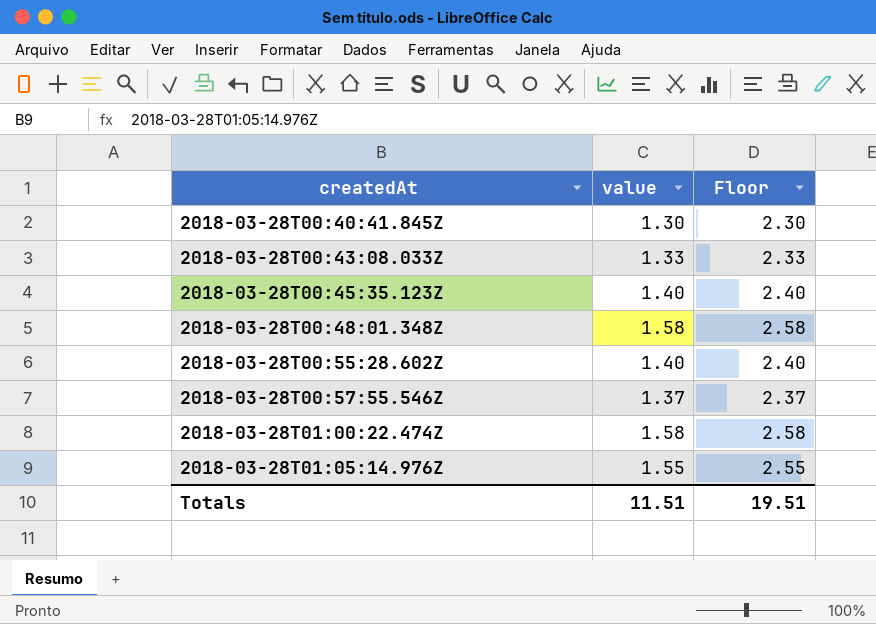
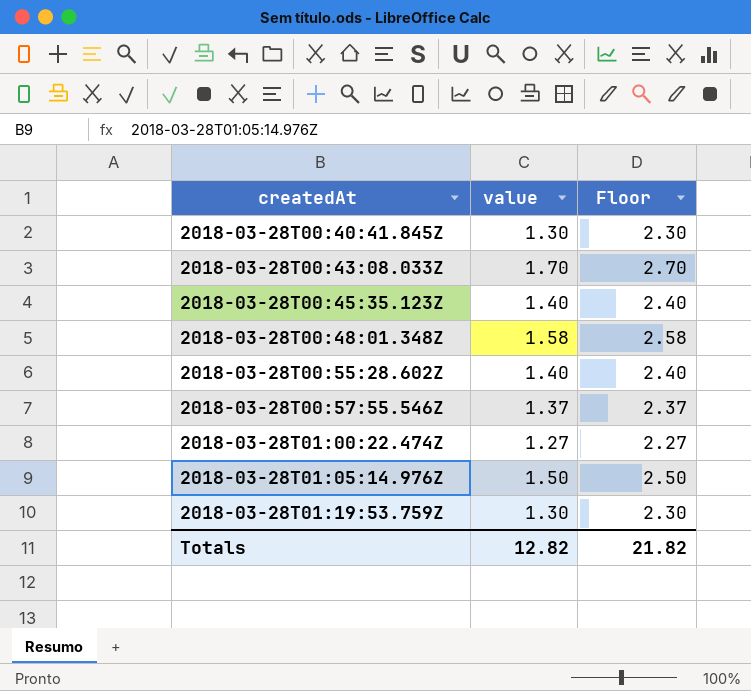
2018-03-28T00:43:08.033Z | value: 1.33 -> 1.70
2018-03-28T00:43:08.033Z | Floor: 2.33 -> 2.70
2018-03-28T01:00:22.474Z | value: 1.58 -> 1.27
2018-03-28T01:00:22.474Z | Floor: 2.58 -> 2.27
2018-03-28T01:05:14.976Z | value: 1.55 -> 1.50
2018-03-28T01:05:14.976Z | Floor: 2.55 -> 2.50
row 2018-03-28T01:19:53.759Z: none -> 1.30 | 2.30
Totals | value: 11.51 -> 12.82
Totals | Floor: 19.51 -> 21.82

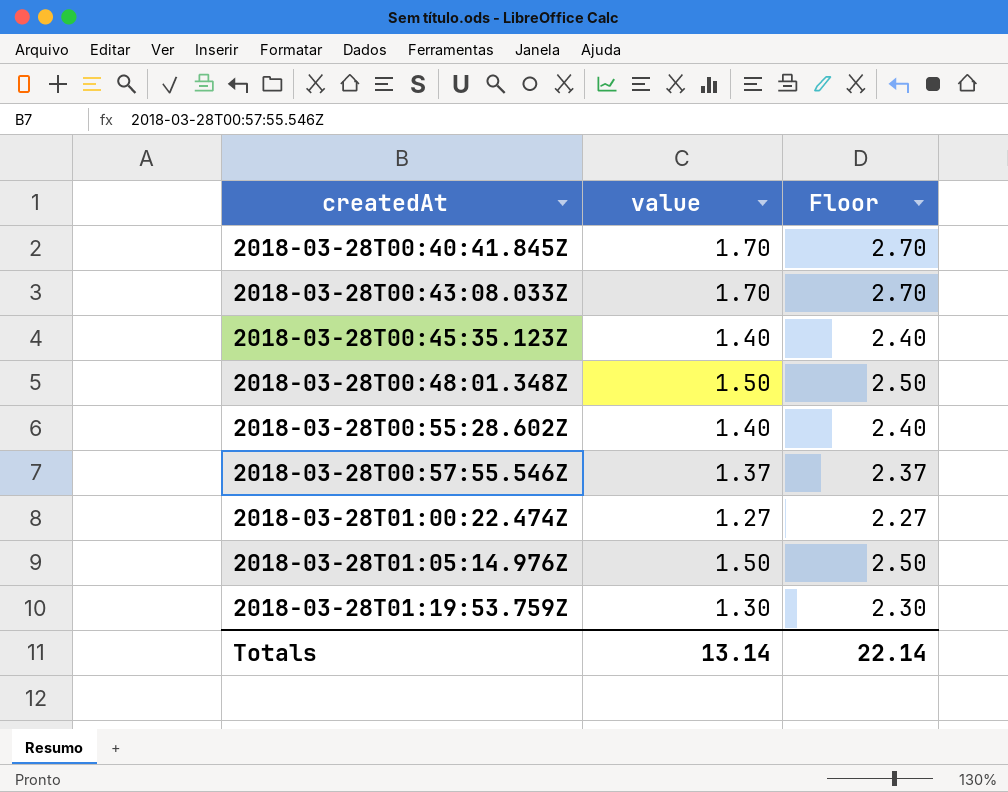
2018-03-28T00:40:41.845Z | value: 1.30 -> 1.70
2018-03-28T00:40:41.845Z | Floor: 2.30 -> 2.70
2018-03-28T00:48:01.348Z | value: 1.58 -> 1.50
2018-03-28T00:48:01.348Z | Floor: 2.58 -> 2.50
Totals | value: 12.82 -> 13.14
Totals | Floor: 21.82 -> 22.14

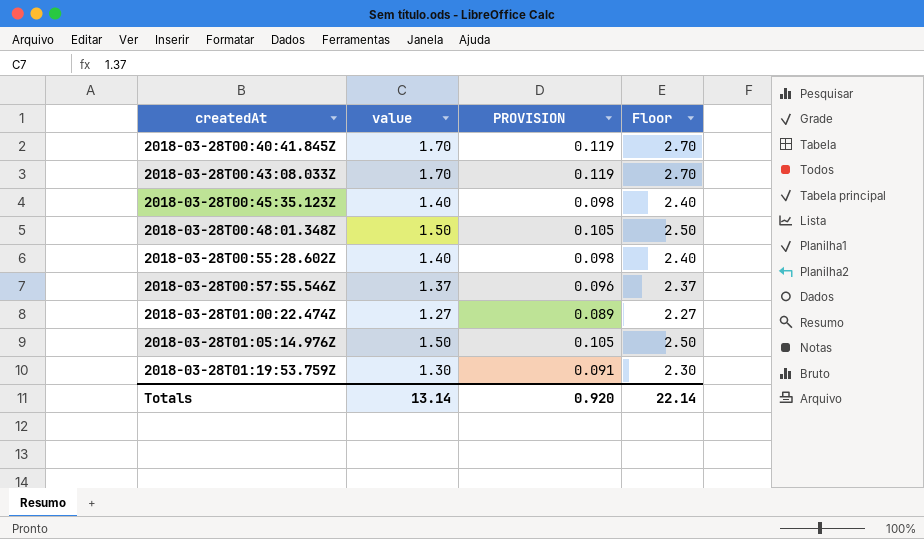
column PROVISION | formula: none -> [value] * 0.07

